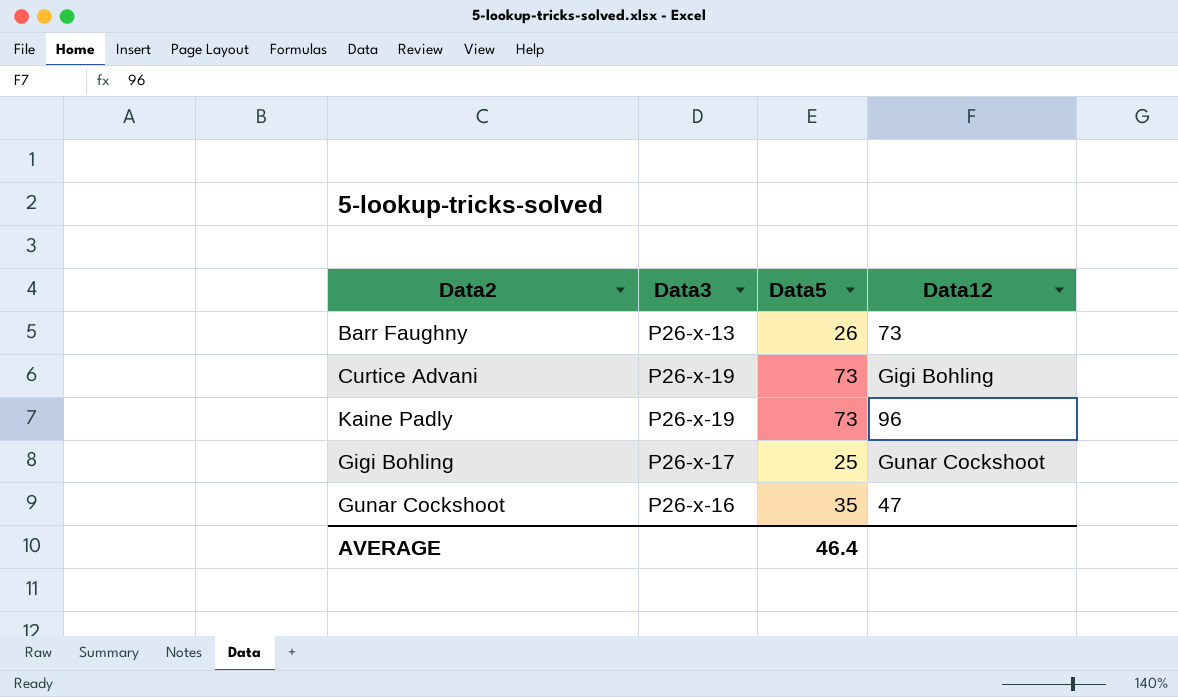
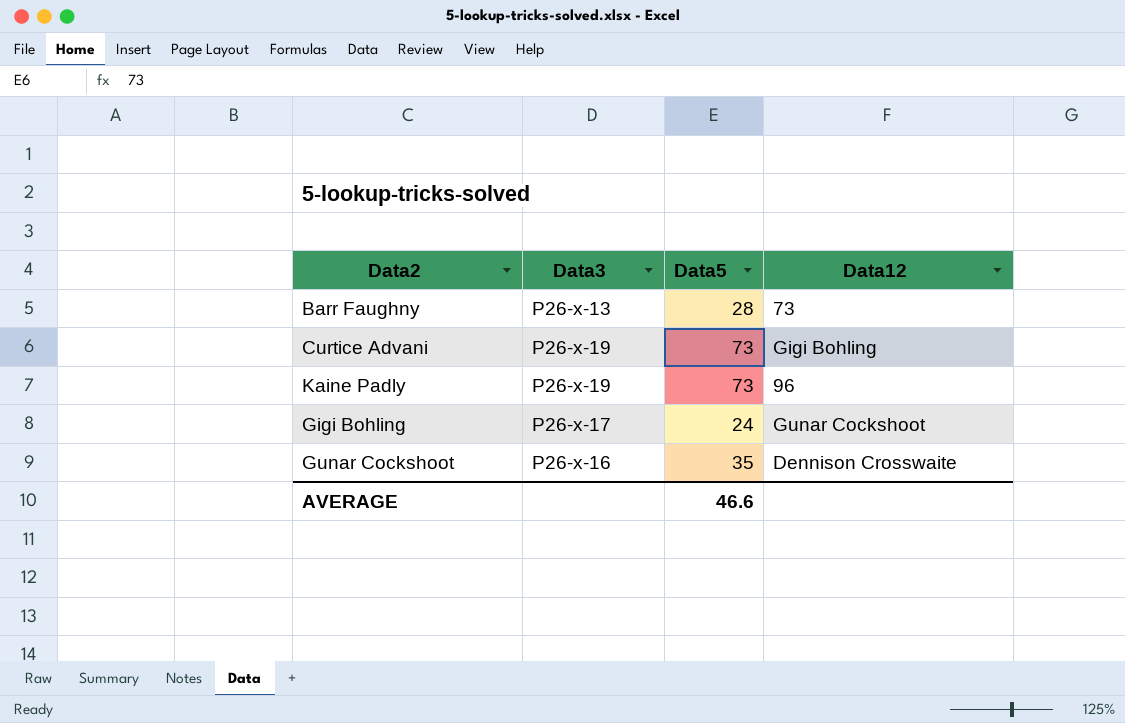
Barr Faughny | Data5: 26 -> 28
Gigi Bohling | Data5: 25 -> 24
Gunar Cockshoot | Data12: 47 -> Dennison Crosswaite
AVERAGE | Data5: 46.4 -> 46.6

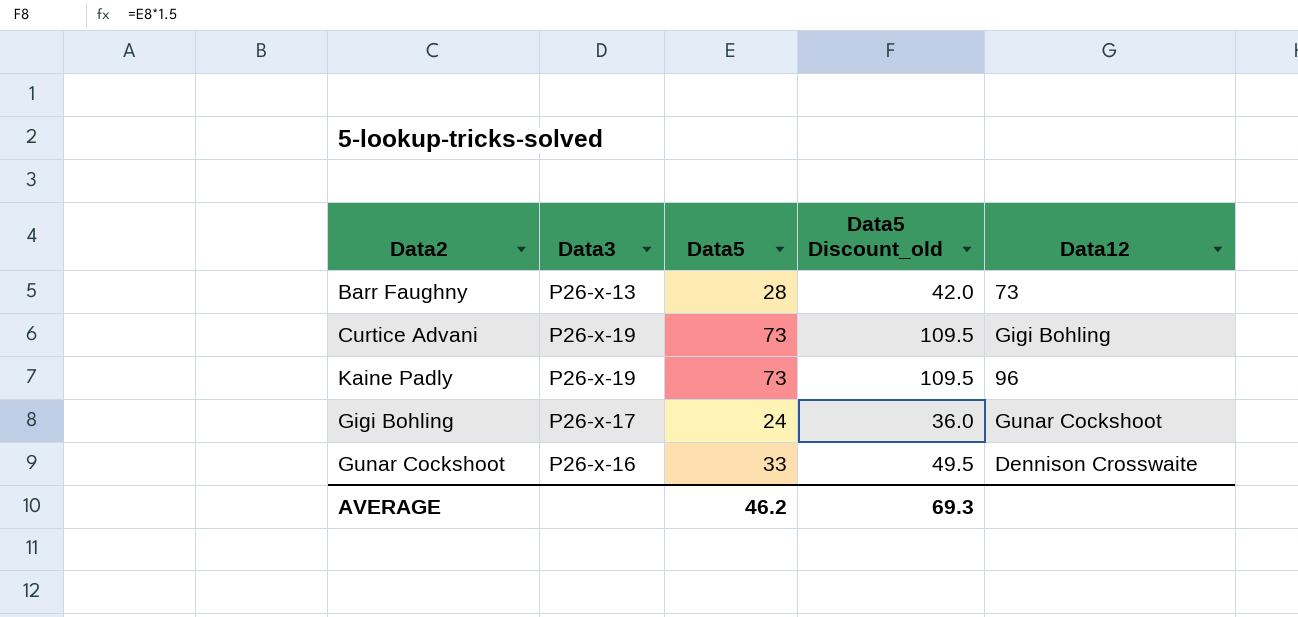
column Data5 Discount_old | formula: none -> [Data5] * 1.5
Gunar Cockshoot | Data5: 35 -> 33
AVERAGE | Data5: 46.6 -> 46.2

